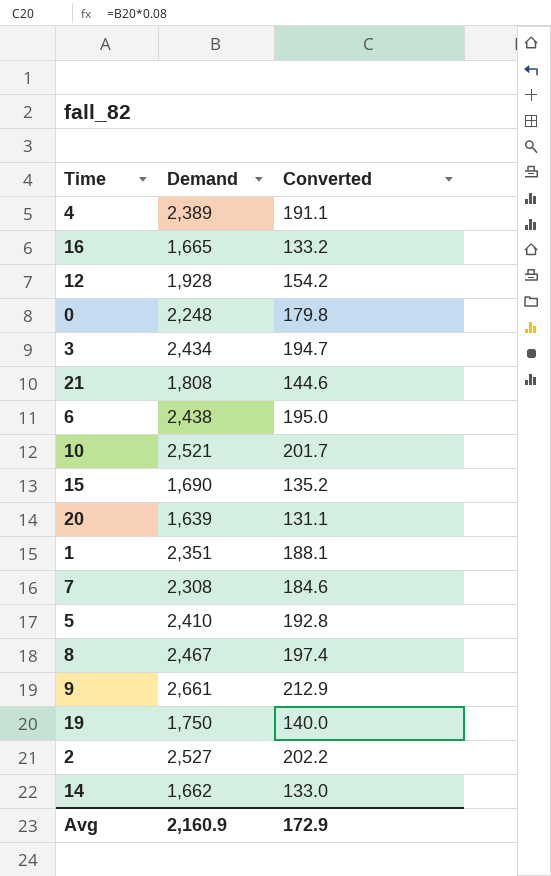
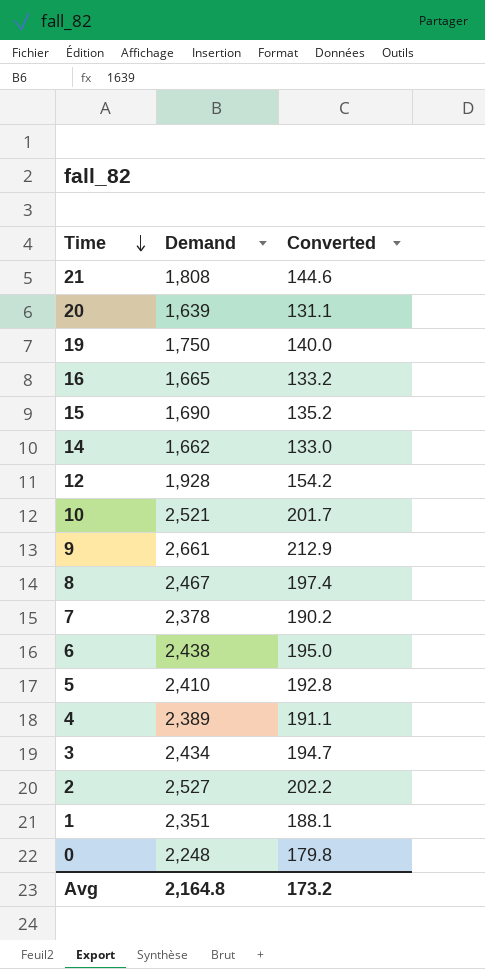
row order: none -> Time descending
7 | Demand: 2,308 -> 2,378
7 | Converted: 184.6 -> 190.2
Avg | Demand: 2,160.9 -> 2,164.8
Avg | Converted: 172.9 -> 173.2

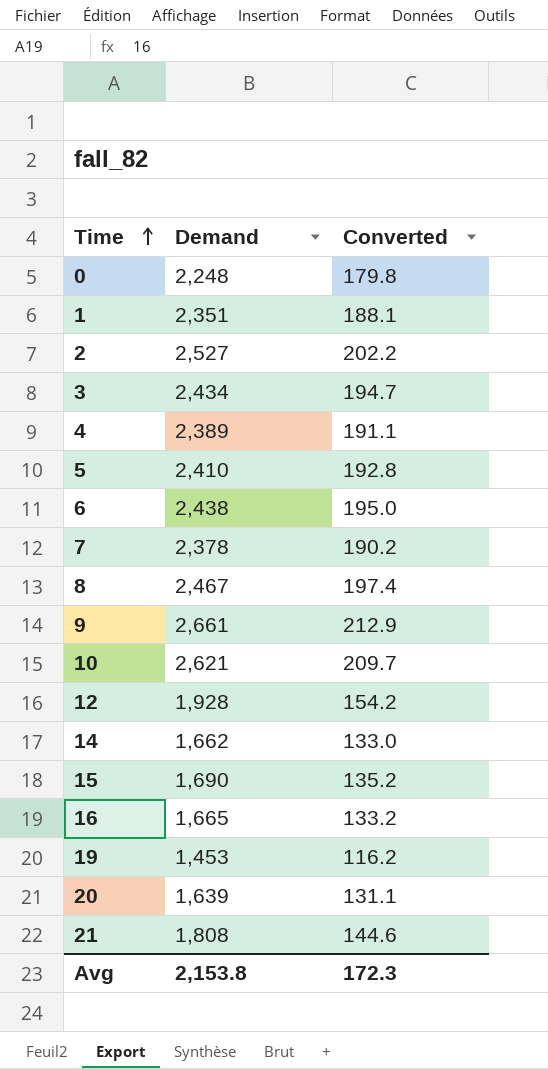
row order: Time descending -> Time ascending
10 | Demand: 2,521 -> 2,621
10 | Converted: 201.7 -> 209.7
19 | Demand: 1,750 -> 1,453
19 | Converted: 140.0 -> 116.2
Avg | Demand: 2,164.8 -> 2,153.8
Avg | Converted: 173.2 -> 172.3

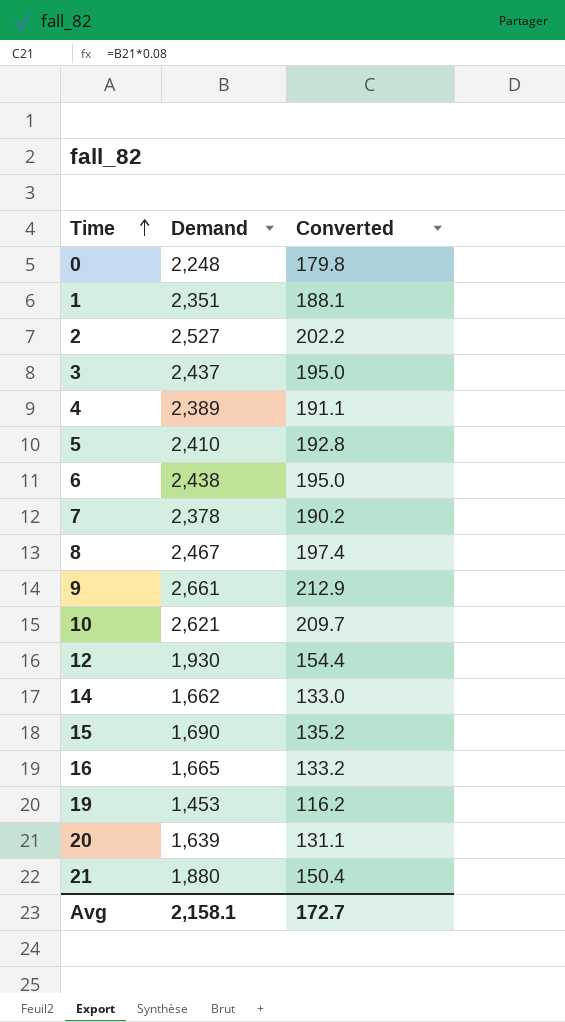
3 | Demand: 2,434 -> 2,437
3 | Converted: 194.7 -> 195.0
12 | Demand: 1,928 -> 1,930
12 | Converted: 154.2 -> 154.4
21 | Demand: 1,808 -> 1,880
21 | Converted: 144.6 -> 150.4
Avg | Demand: 2,153.8 -> 2,158.1
Avg | Converted: 172.3 -> 172.7

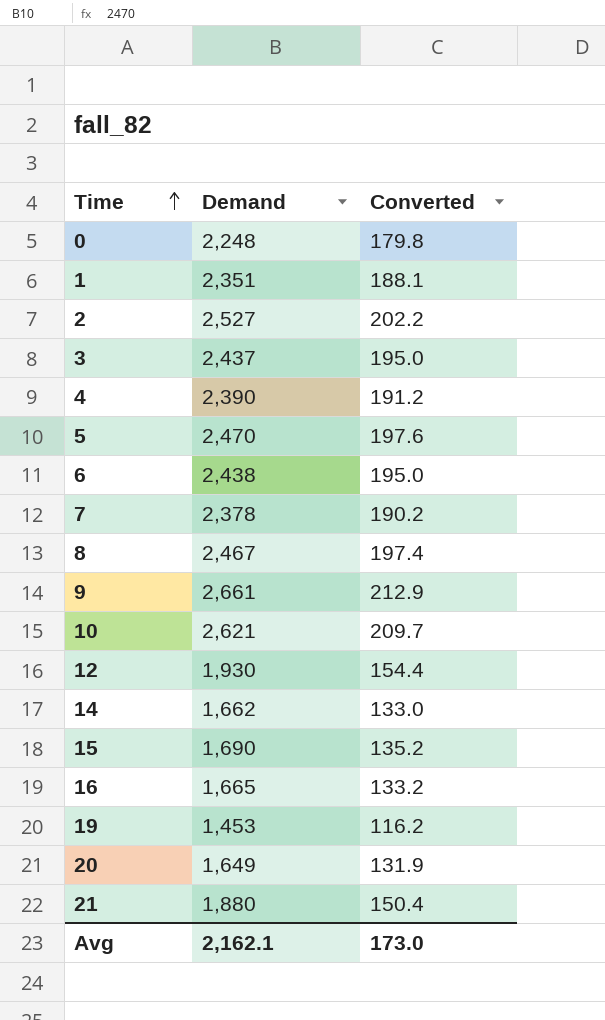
4 | Demand: 2,389 -> 2,390
4 | Converted: 191.1 -> 191.2
5 | Demand: 2,410 -> 2,470
5 | Converted: 192.8 -> 197.6
20 | Demand: 1,639 -> 1,649
20 | Converted: 131.1 -> 131.9
Avg | Demand: 2,158.1 -> 2,162.1
Avg | Converted: 172.7 -> 173.0

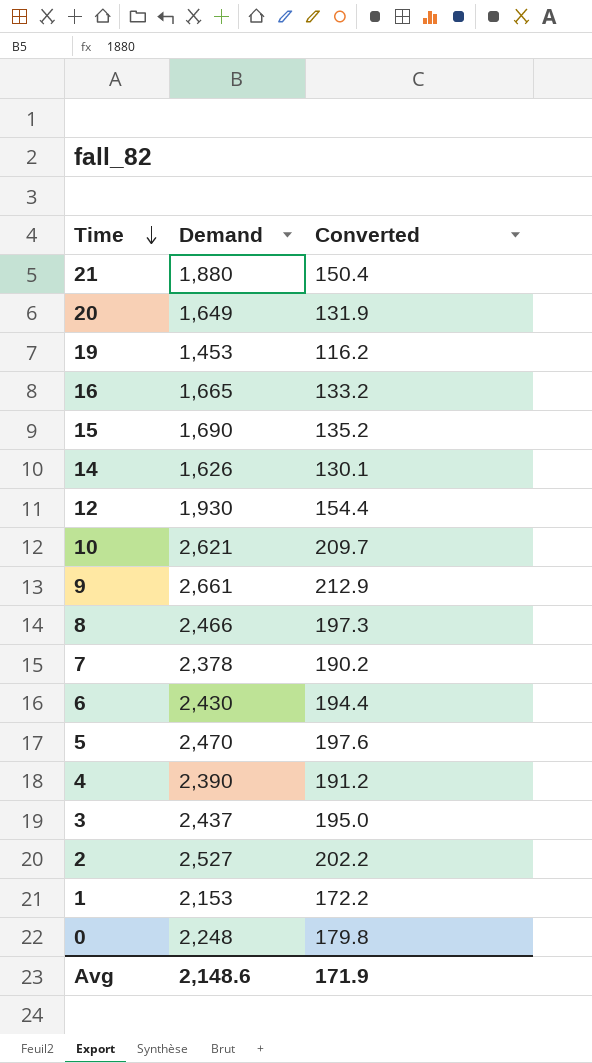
row order: Time ascending -> Time descending
14 | Demand: 1,662 -> 1,626
14 | Converted: 133.0 -> 130.1
8 | Demand: 2,467 -> 2,466
8 | Converted: 197.4 -> 197.3
6 | Demand: 2,438 -> 2,430
6 | Converted: 195.0 -> 194.4
1 | Demand: 2,351 -> 2,153
1 | Converted: 188.1 -> 172.2
Avg | Demand: 2,162.1 -> 2,148.6
Avg | Converted: 173.0 -> 171.9

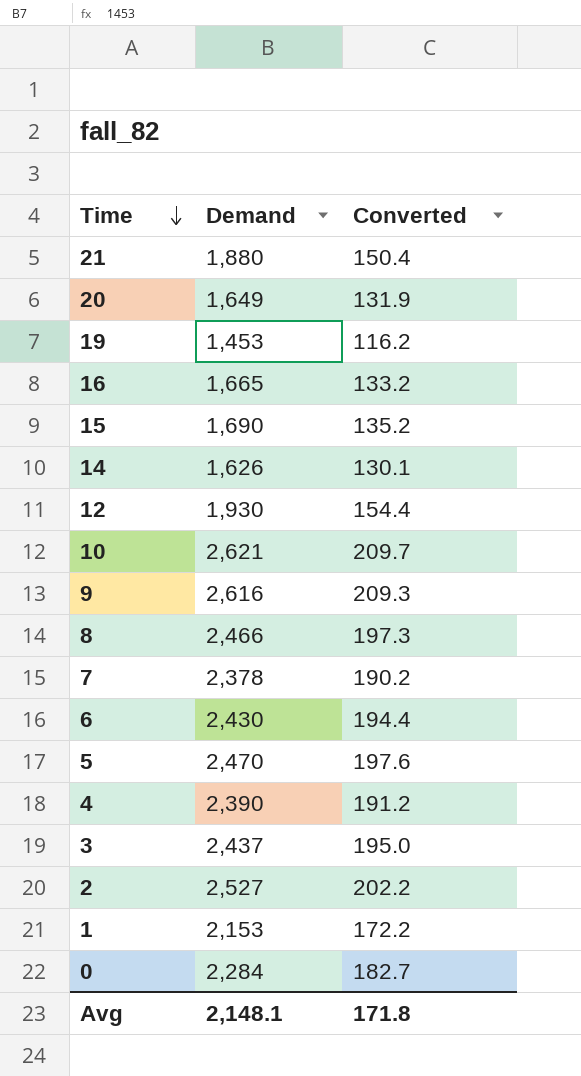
9 | Demand: 2,661 -> 2,616
9 | Converted: 212.9 -> 209.3
0 | Demand: 2,248 -> 2,284
0 | Converted: 179.8 -> 182.7
Avg | Demand: 2,148.6 -> 2,148.1
Avg | Converted: 171.9 -> 171.8

